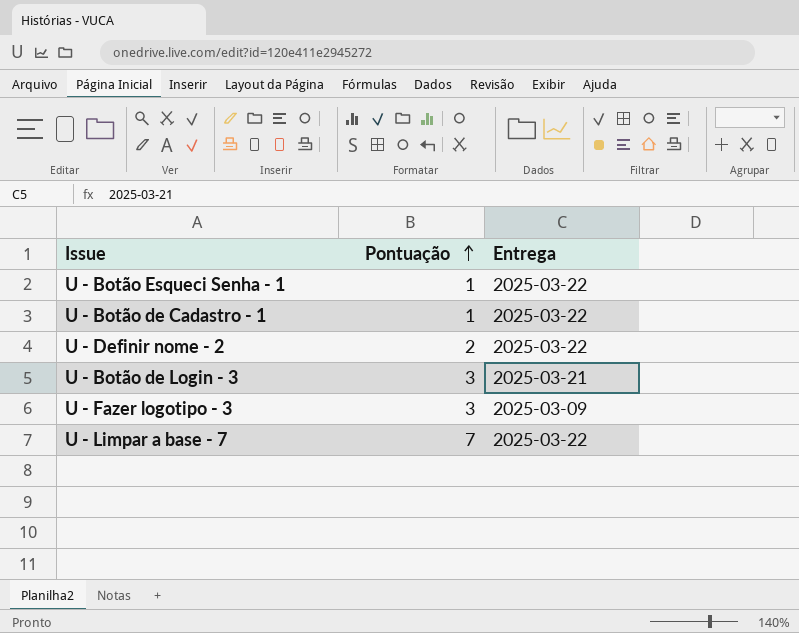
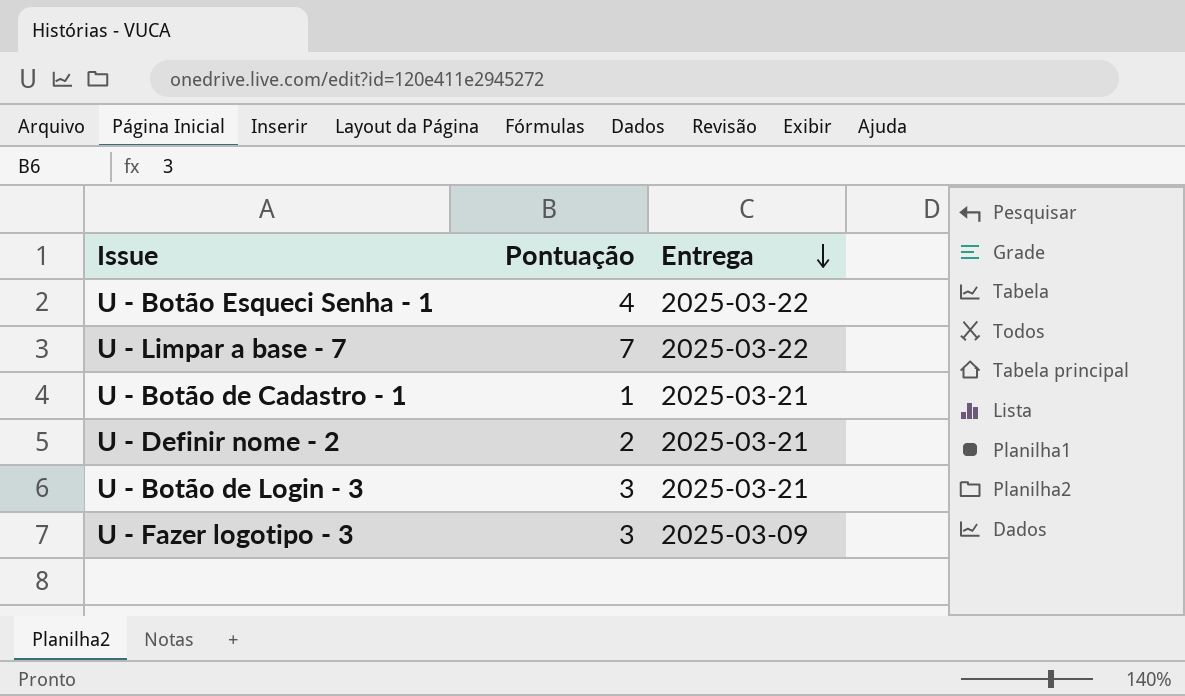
row order: Pontuação ascending -> Entrega descending
U - Botão Esqueci Senha - 1 | Pontuação: 1 -> 4
U - Botão de Cadastro - 1 | Entrega: 2025-03-22 -> 2025-03-21
U - Definir nome - 2 | Entrega: 2025-03-22 -> 2025-03-21

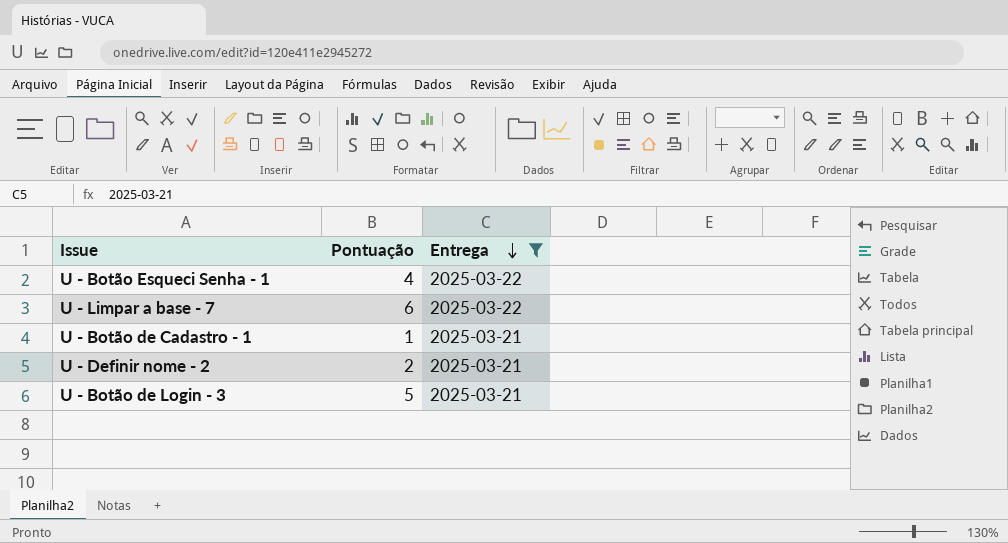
filter: none -> Entrega != 2025-03-09
U - Limpar a base - 7 | Pontuação: 7 -> 6
U - Botão de Login - 3 | Pontuação: 3 -> 5

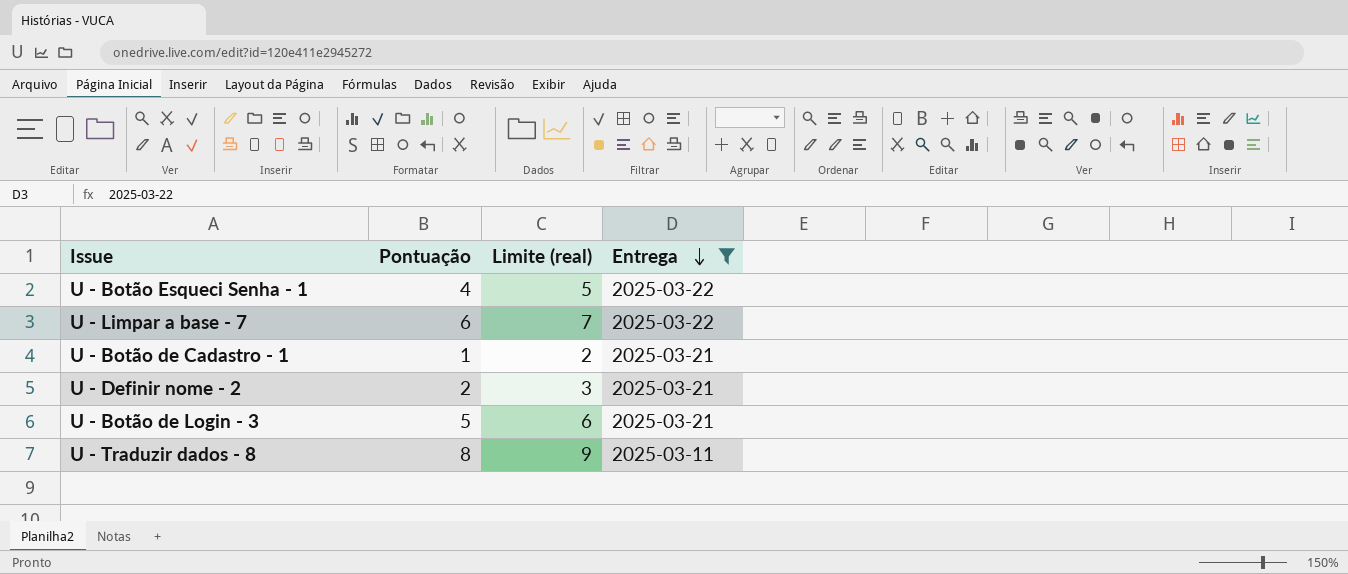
column Limite (real) | formula: none -> [Pontuação] + 1
row U - Traduzir dados - 8: none -> 8 | 9 | 2025-03-11

